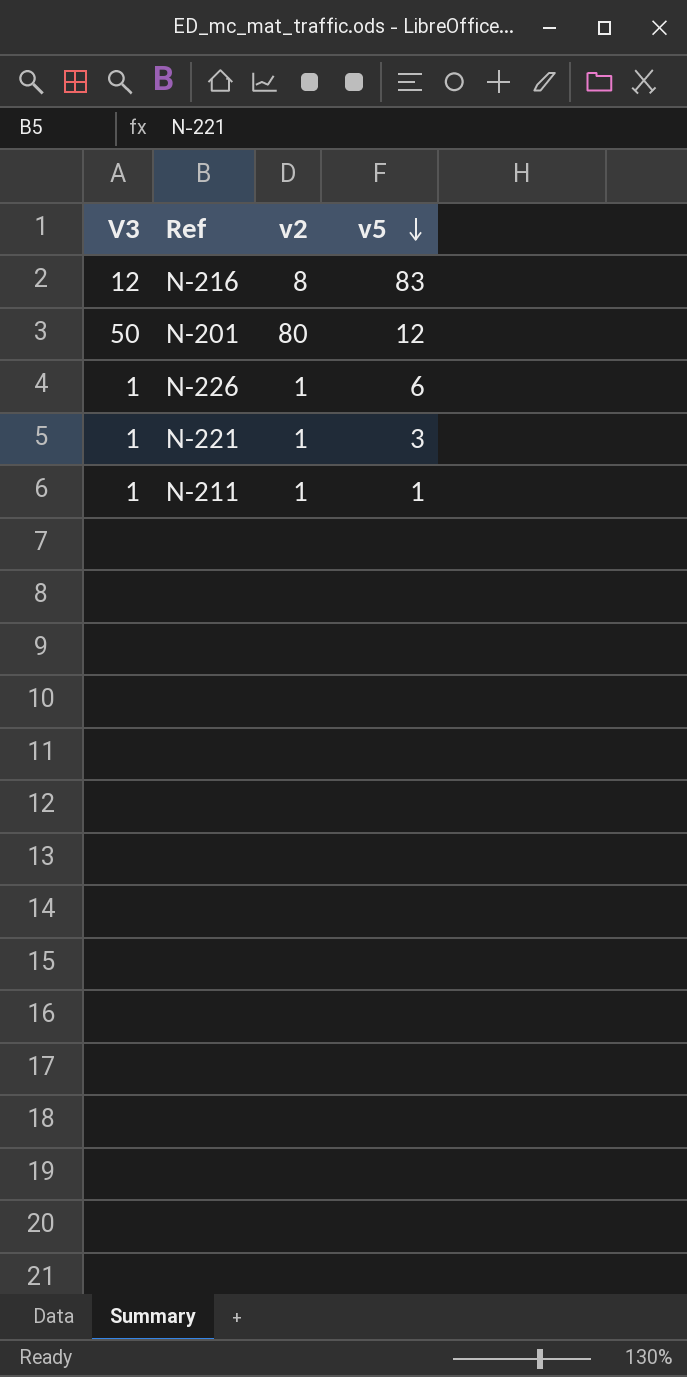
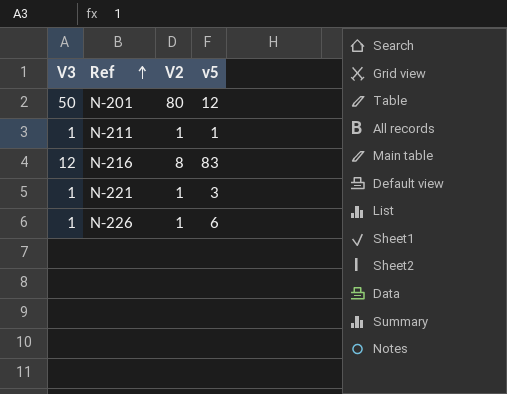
row order: v5 descending -> Ref ascending
column name: v2 -> V2

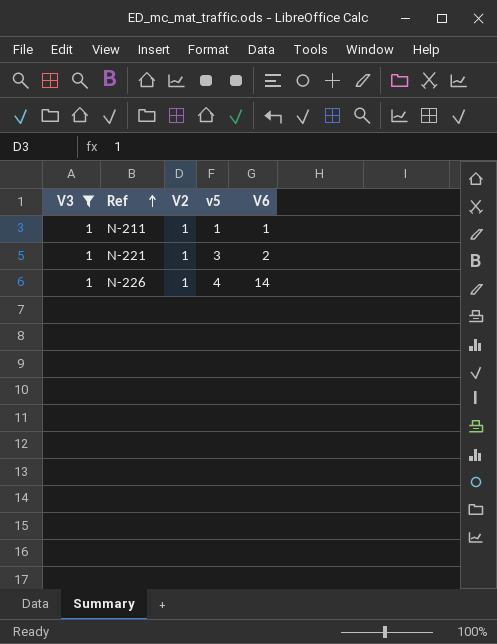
filter: none -> V3 = 1
column V6 | position: none -> 5
N-226 | v5: 6 -> 4

